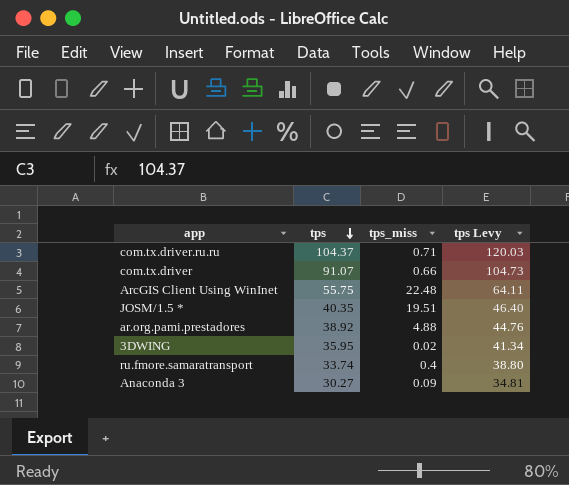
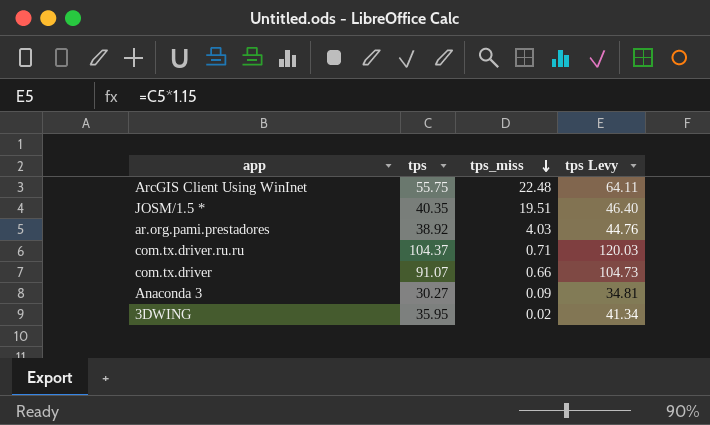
row order: tps descending -> tps_miss descending
row ru.fmore.samaratransport: 33.74 | 0.4 | 38.80 -> none
ar.org.pami.prestadores | tps_miss: 4.88 -> 4.03

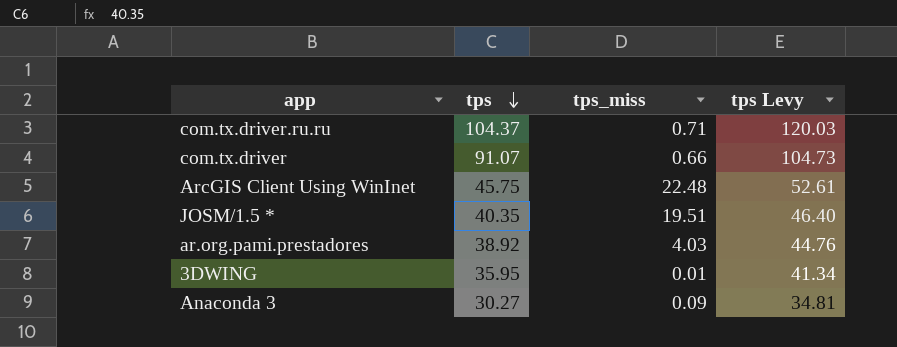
row order: tps_miss descending -> tps descending
ArcGIS Client Using WinInet | tps: 55.75 -> 45.75
ArcGIS Client Using WinInet | tps Levy: 64.11 -> 52.61
3DWING | tps_miss: 0.02 -> 0.01

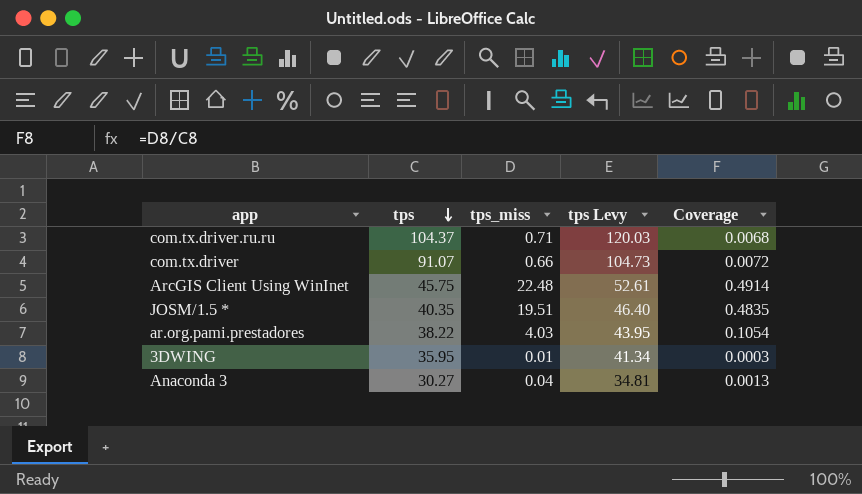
column Coverage | formula: none -> [tps_miss] / [tps]
ar.org.pami.prestadores | tps: 38.92 -> 38.22
ar.org.pami.prestadores | tps Levy: 44.76 -> 43.95
Anaconda 3 | tps_miss: 0.09 -> 0.04

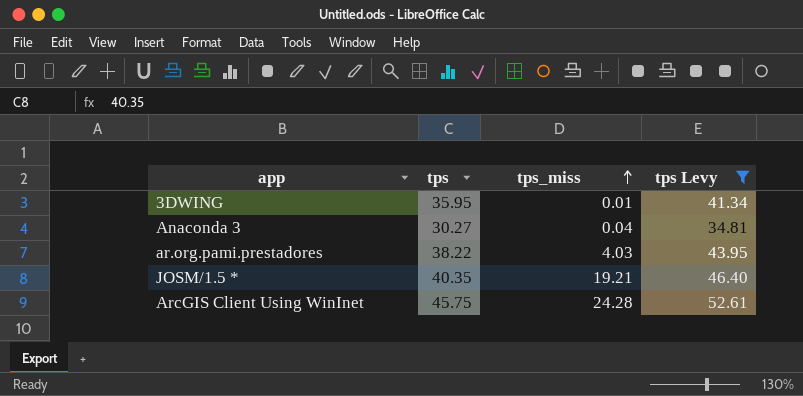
filter: none -> tps Levy <= 52.61
row order: tps descending -> tps_miss ascending
column Coverage | formula: [tps_miss] / [tps] -> none
JOSM/1.5 * | tps_miss: 19.51 -> 19.21
ArcGIS Client Using WinInet | tps_miss: 22.48 -> 24.28

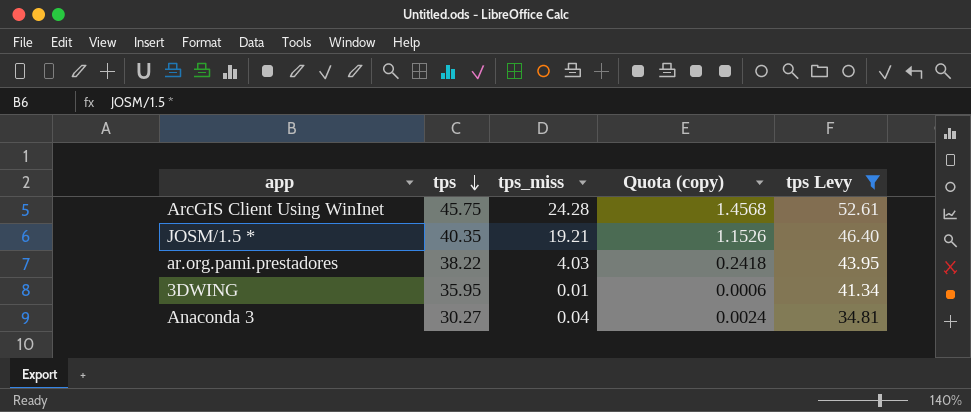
row order: tps_miss ascending -> tps descending
column Quota (copy) | formula: none -> [tps_miss] * 0.06

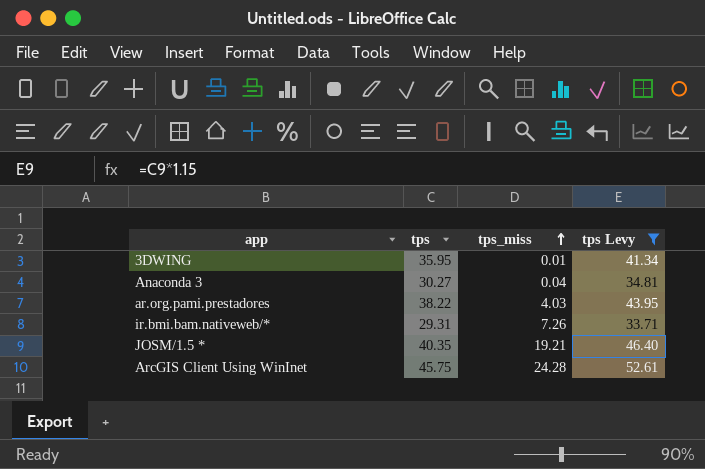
row order: tps descending -> tps_miss ascending
column Quota (copy) | formula: [tps_miss] * 0.06 -> none
row ir.bmi.bam.nativeweb/*: none -> 29.31 | 7.26 | 33.71

